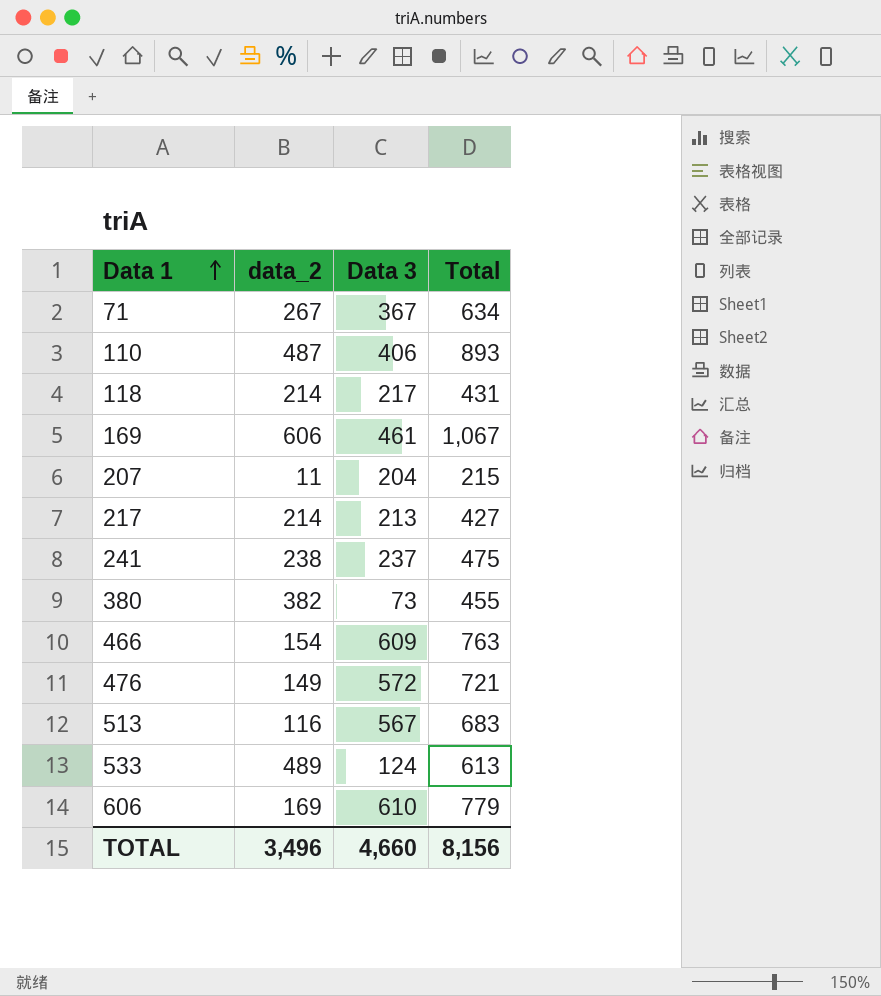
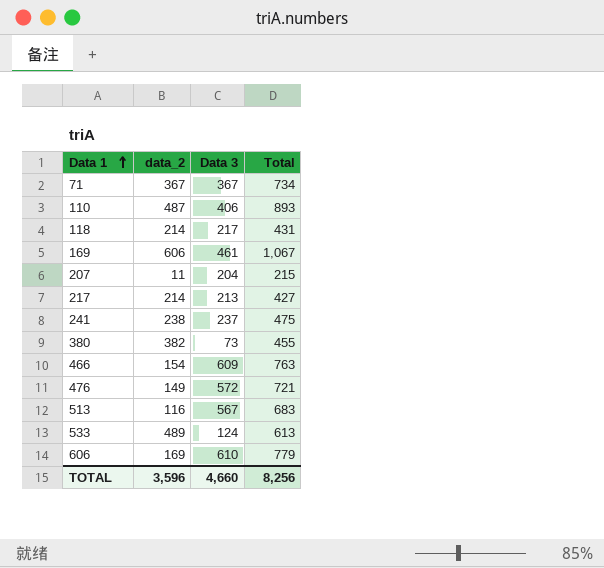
71 | data_2: 267 -> 367
71 | Total: 634 -> 734
TOTAL | data_2: 3,496 -> 3,596
TOTAL | Total: 8,156 -> 8,256

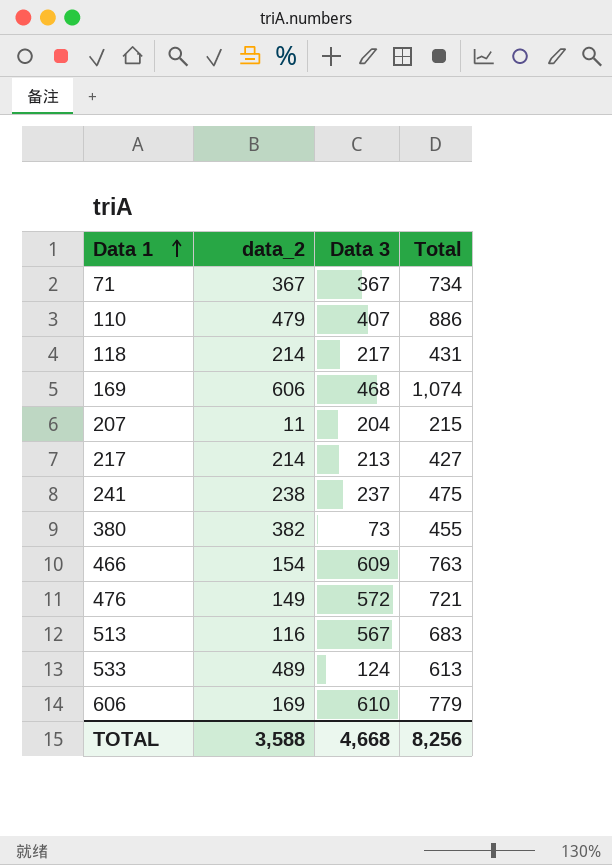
110 | data_2: 487 -> 479
110 | Data 3: 406 -> 407
110 | Total: 893 -> 886
169 | Data 3: 461 -> 468
169 | Total: 1,067 -> 1,074
TOTAL | data_2: 3,596 -> 3,588
TOTAL | Data 3: 4,660 -> 4,668

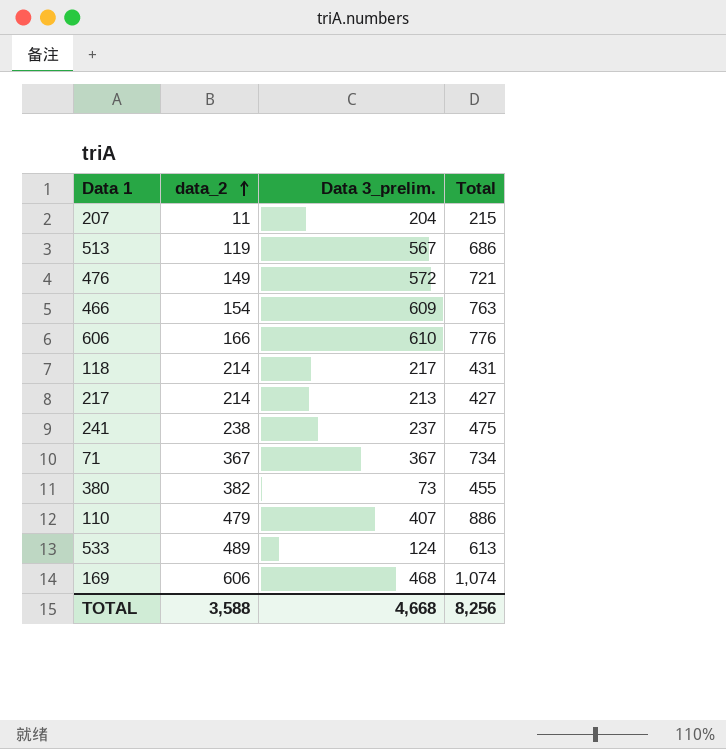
row order: Data 1 ascending -> data_2 ascending
column name: Data 3 -> Data 3_prelim.
513 | data_2: 116 -> 119
513 | Total: 683 -> 686
606 | data_2: 169 -> 166
606 | Total: 779 -> 776

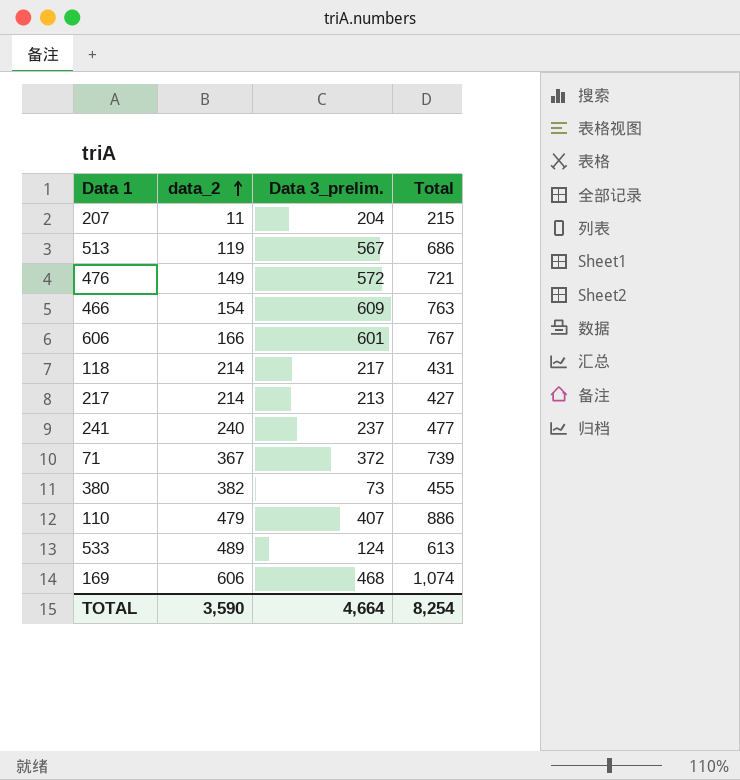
606 | Data 3_prelim.: 610 -> 601
606 | Total: 776 -> 767
241 | data_2: 238 -> 240
241 | Total: 475 -> 477
71 | Data 3_prelim.: 367 -> 372
71 | Total: 734 -> 739
TOTAL | data_2: 3,588 -> 3,590
TOTAL | Data 3_prelim.: 4,668 -> 4,664
TOTAL | Total: 8,256 -> 8,254

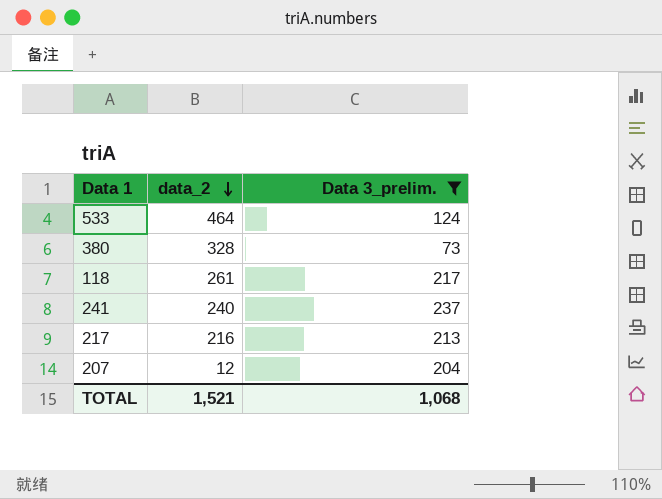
filter: none -> Data 3_prelim. <= 237
row order: data_2 ascending -> data_2 descending
column Total | formula: [data_2] + [Data 3_prelim.] -> none
533 | data_2: 489 -> 464
380 | data_2: 382 -> 328
118 | data_2: 214 -> 261
217 | data_2: 214 -> 216
207 | data_2: 11 -> 12
TOTAL | data_2: 3,590 -> 1,521
TOTAL | Data 3_prelim.: 4,664 -> 1,068

